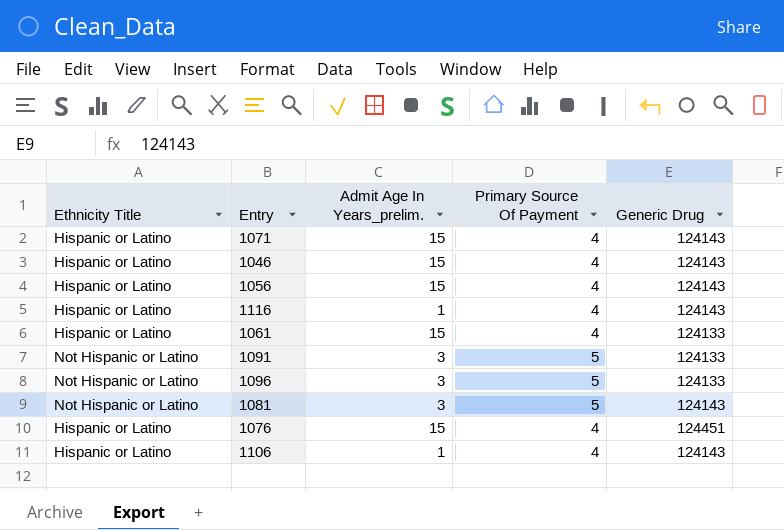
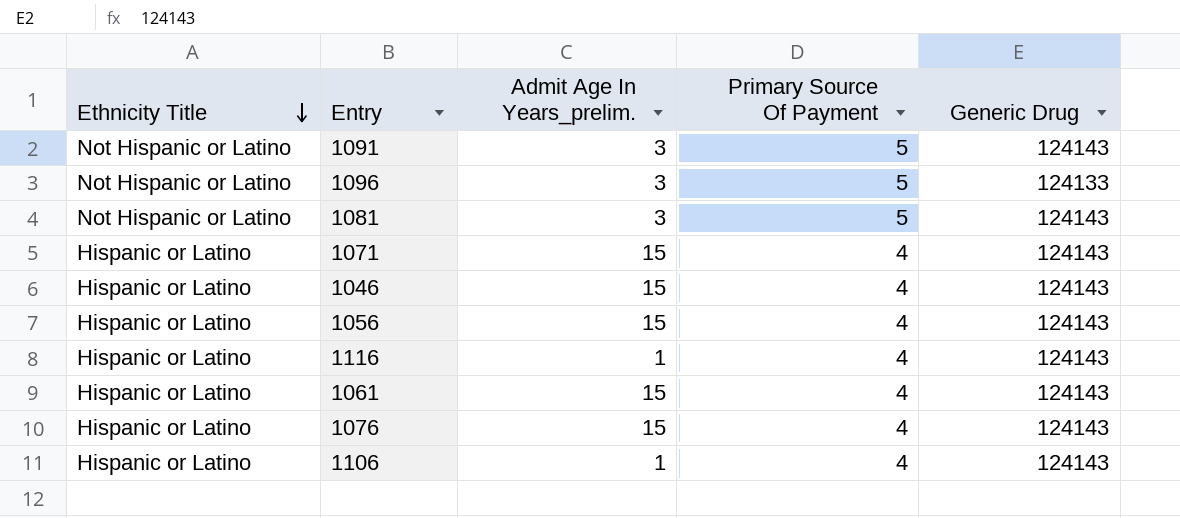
row order: none -> Ethnicity Title descending
1091 | Generic Drug: 124133 -> 124143
1061 | Generic Drug: 124133 -> 124143
1076 | Generic Drug: 124451 -> 124143

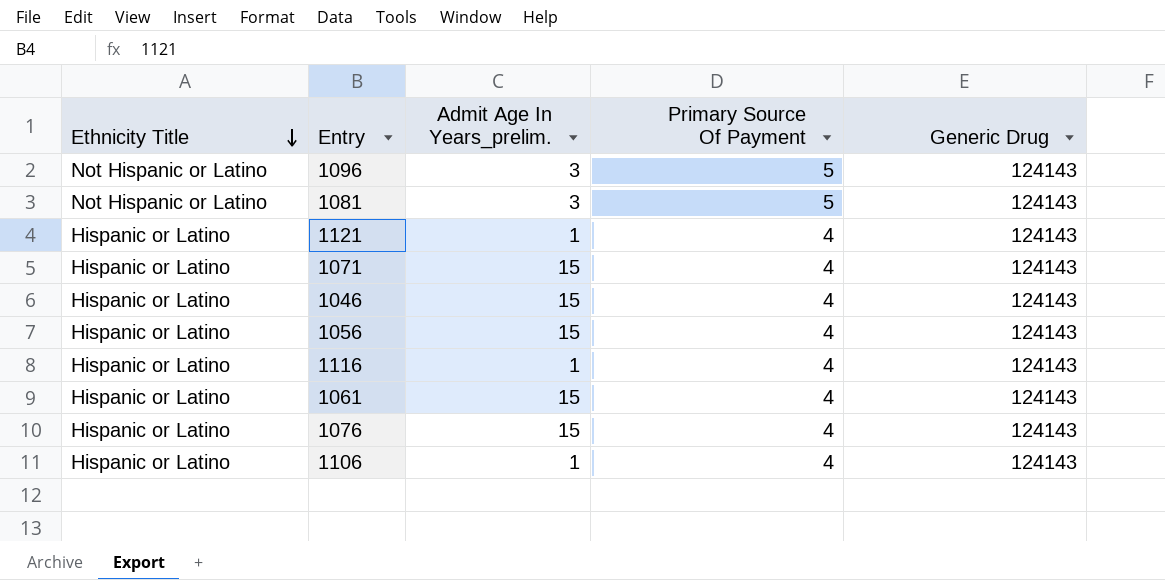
row 1091: Not Hispanic or Latino | 3 | 5 | 124143 -> none
1096 | Generic Drug: 124133 -> 124143
row 1121: none -> Hispanic or Latino | 1 | 4 | 124143

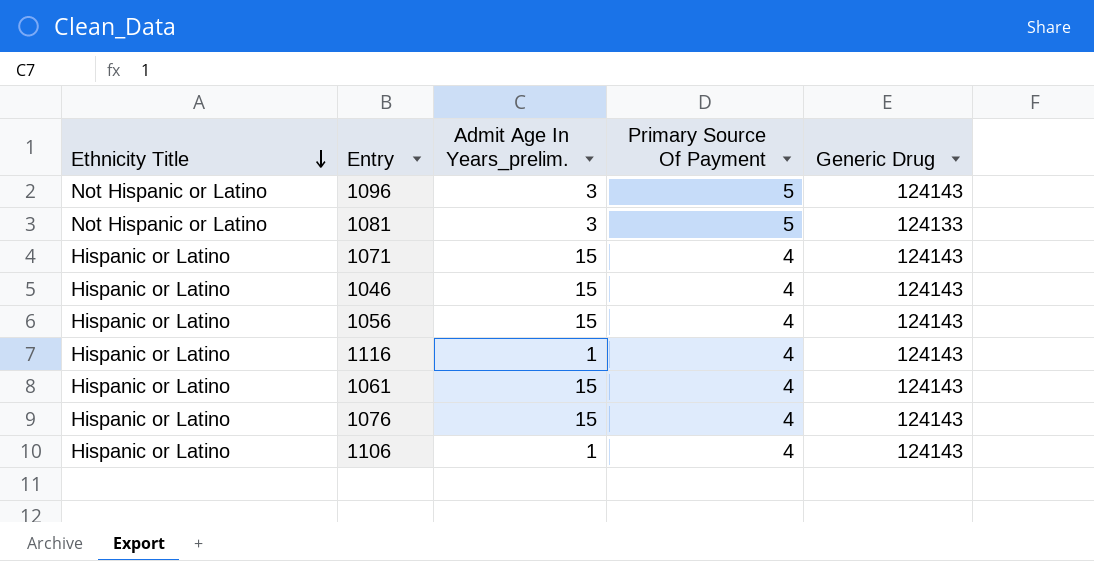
row 1121: Hispanic or Latino | 1 | 4 | 124143 -> none
1081 | Generic Drug: 124143 -> 124133

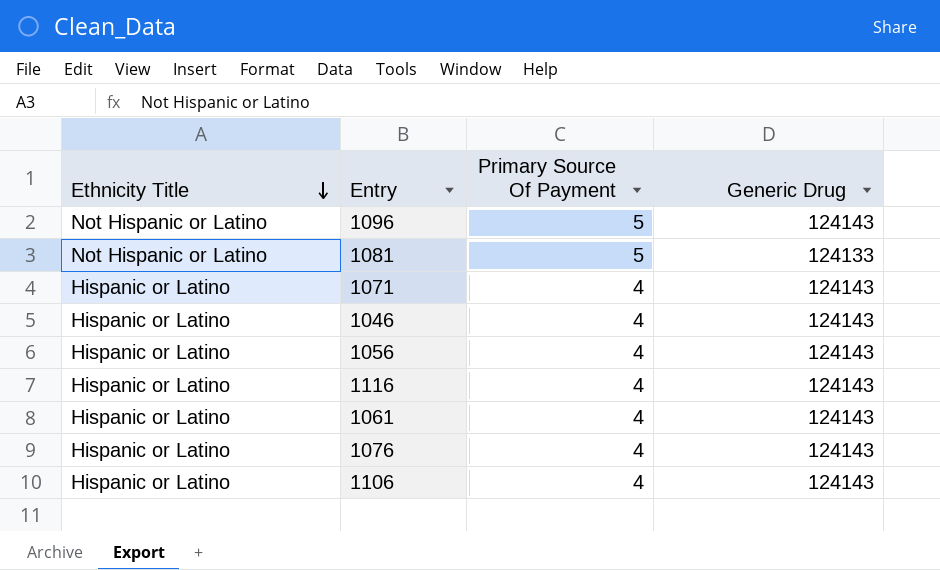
column Admit Age In Years_prelim. | position: 3 -> none

